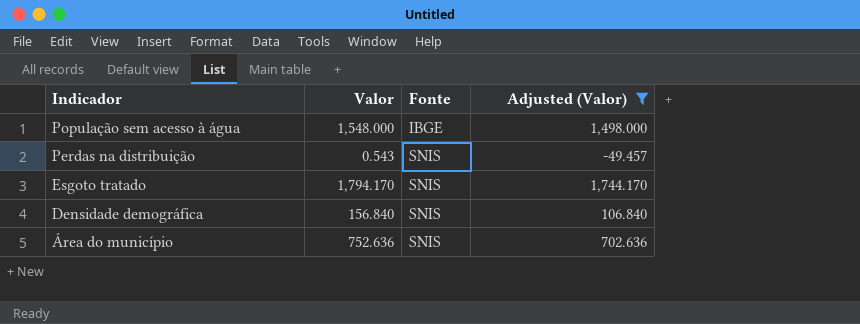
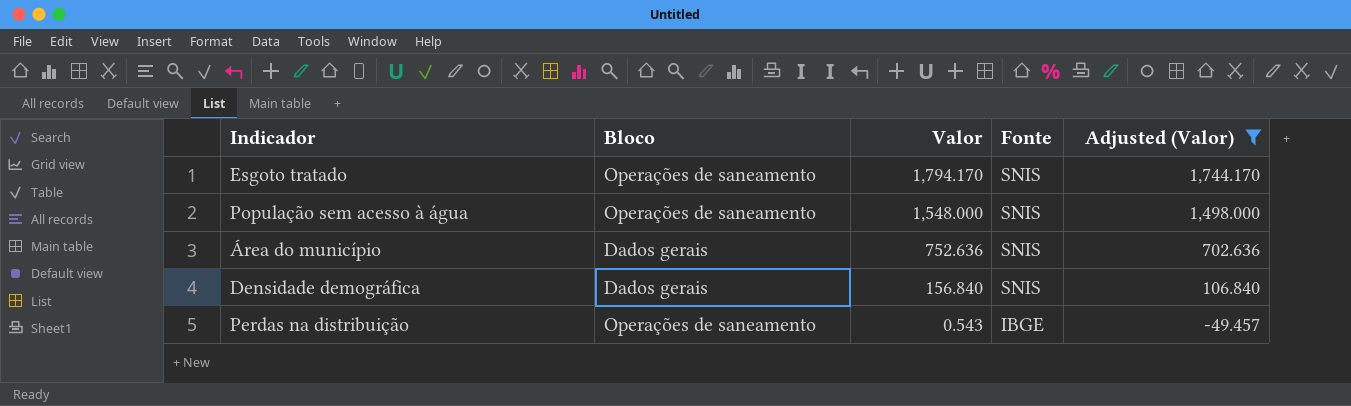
row order: Indicador descending -> Valor descending
column Bloco | position: none -> 2
População sem acesso à água | Fonte: IBGE -> SNIS
Perdas na distribuição | Fonte: SNIS -> IBGE

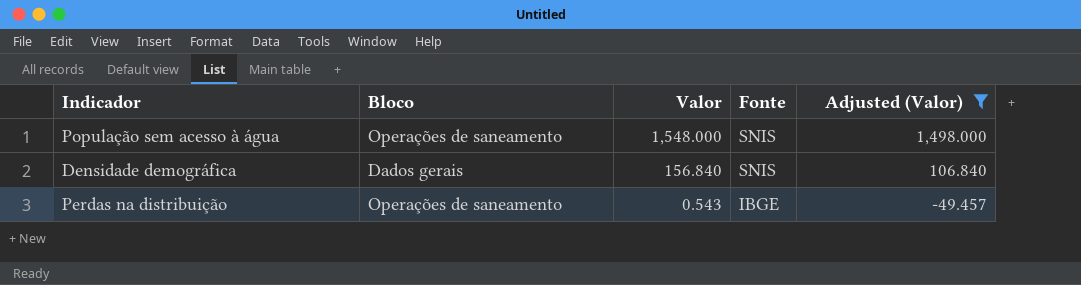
row Esgoto tratado: Operações de saneamento | 1,794.170 | SNIS | 1,744.170 -> none
row Área do município: Dados gerais | 752.636 | SNIS | 702.636 -> none

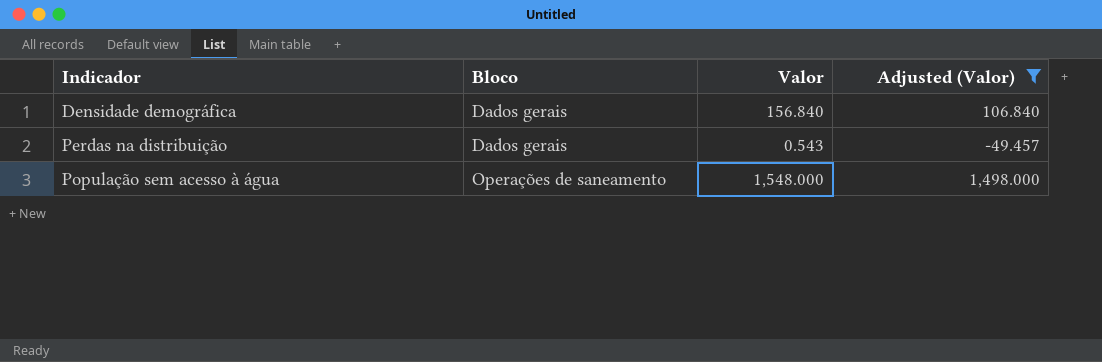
row order: Valor descending -> Indicador ascending
column Fonte | position: 4 -> none
Perdas na distribuição | Bloco: Operações de saneamento -> Dados gerais

